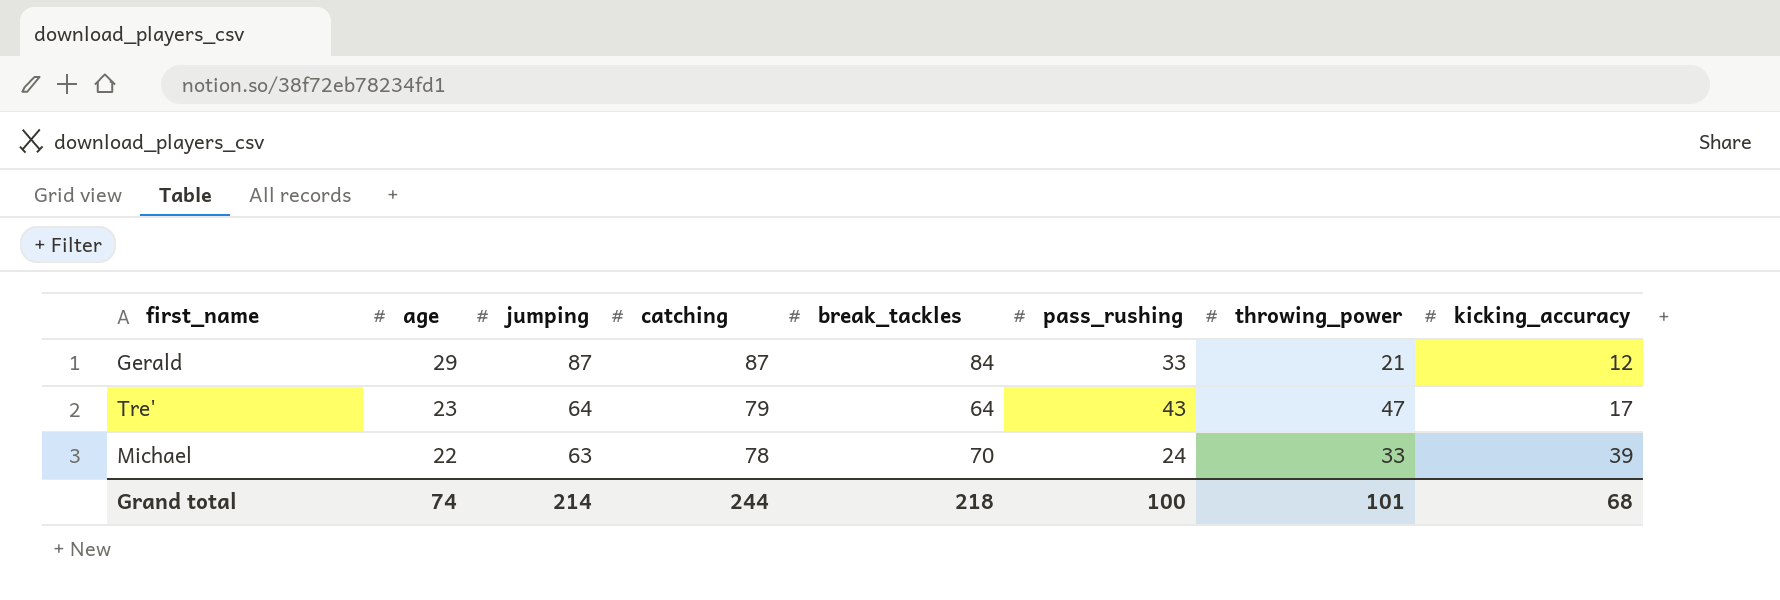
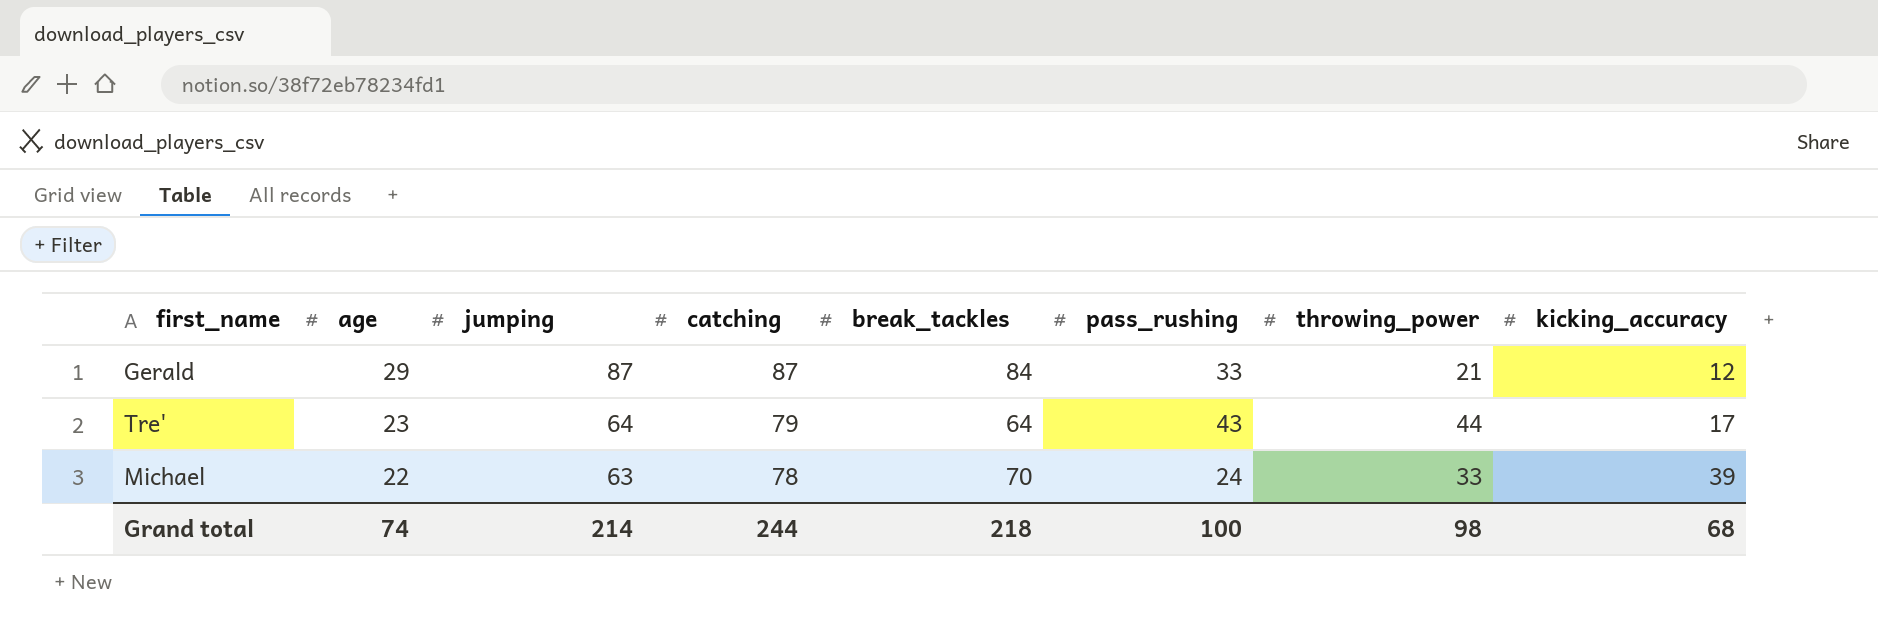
Tre' | throwing_power: 47 -> 44
Grand total | throwing_power: 101 -> 98

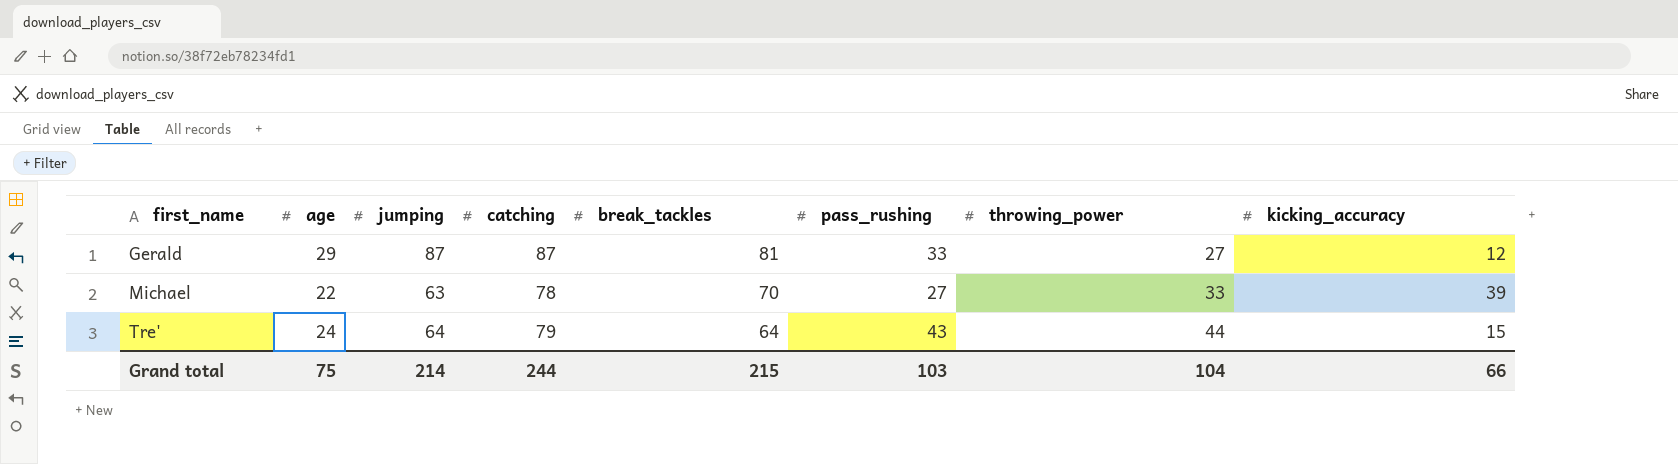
row order: age descending -> first_name ascending
Gerald | break_tackles: 84 -> 81
Gerald | throwing_power: 21 -> 27
Michael | pass_rushing: 24 -> 27
Tre' | age: 23 -> 24
Tre' | kicking_accuracy: 17 -> 15
Grand total | age: 74 -> 75
Grand total | break_tackles: 218 -> 215
Grand total | pass_rushing: 100 -> 103
Grand total | throwing_power: 98 -> 104
Grand total | kicking_accuracy: 68 -> 66

